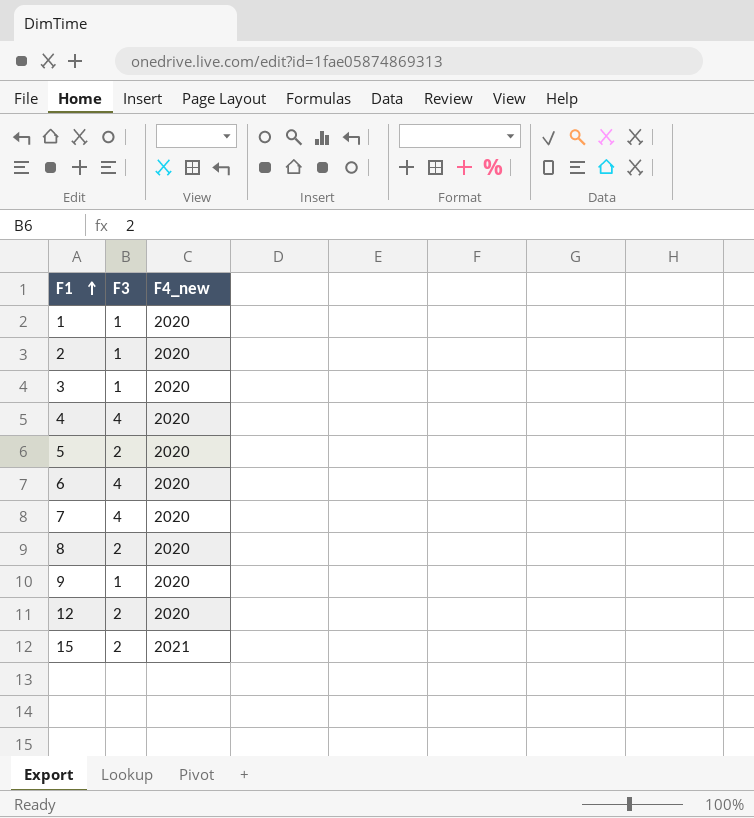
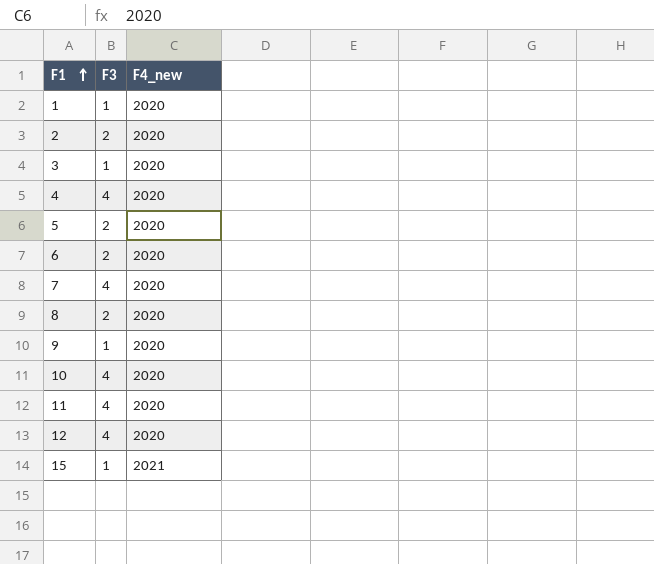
2 | F3: 1 -> 2
6 | F3: 4 -> 2
row 10: none -> 4 | 2020
row 11: none -> 4 | 2020
12 | F3: 2 -> 4
15 | F3: 2 -> 1

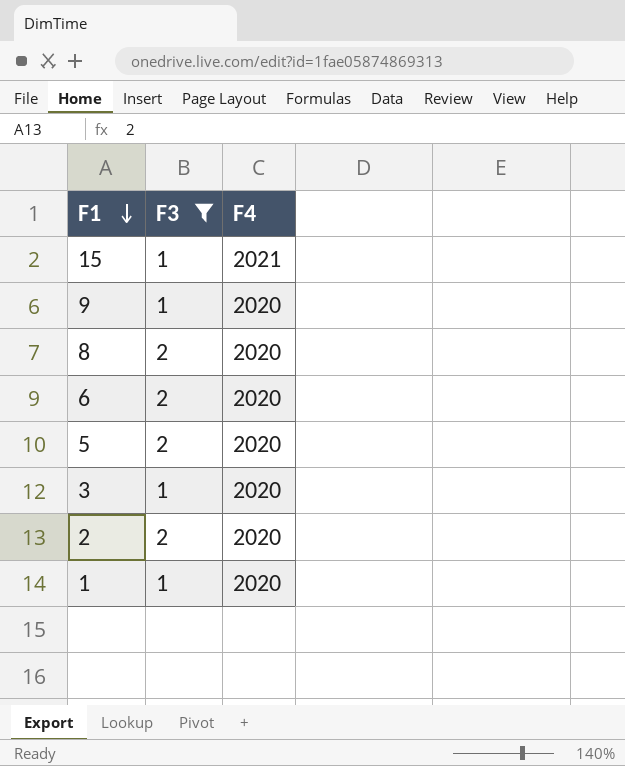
filter: none -> F3 != 4
row order: F1 ascending -> F1 descending
column name: F4_new -> F4

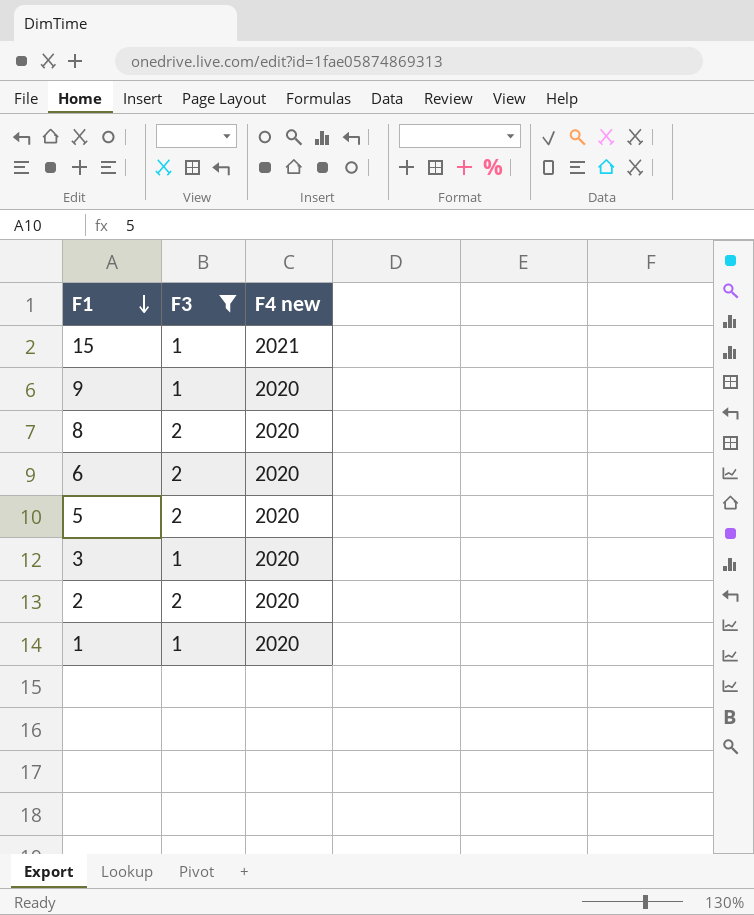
column name: F4 -> F4 new

